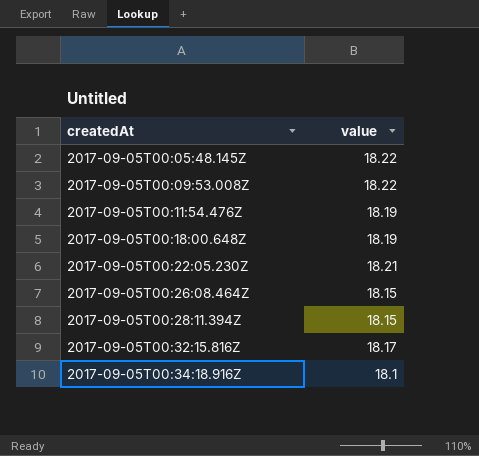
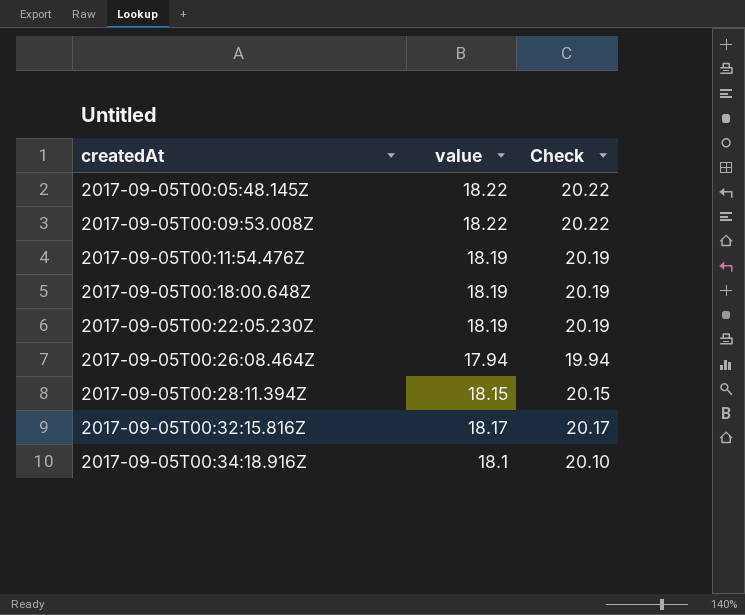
column Check | formula: none -> [value] + 2
2017-09-05T00:22:05.230Z | value: 18.21 -> 18.19
2017-09-05T00:26:08.464Z | value: 18.15 -> 17.94

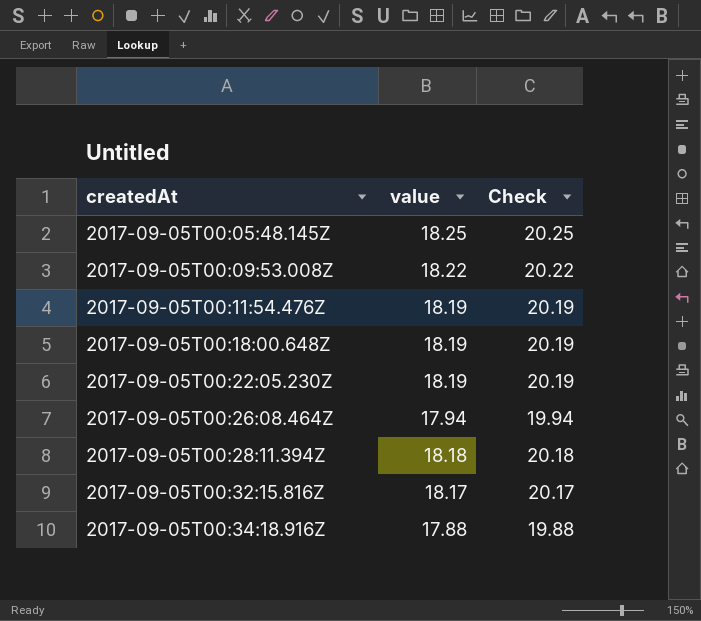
2017-09-05T00:05:48.145Z | value: 18.22 -> 18.25
2017-09-05T00:05:48.145Z | Check: 20.22 -> 20.25
2017-09-05T00:28:11.394Z | value: 18.15 -> 18.18
2017-09-05T00:28:11.394Z | Check: 20.15 -> 20.18
2017-09-05T00:34:18.916Z | value: 18.1 -> 17.88
2017-09-05T00:34:18.916Z | Check: 20.10 -> 19.88

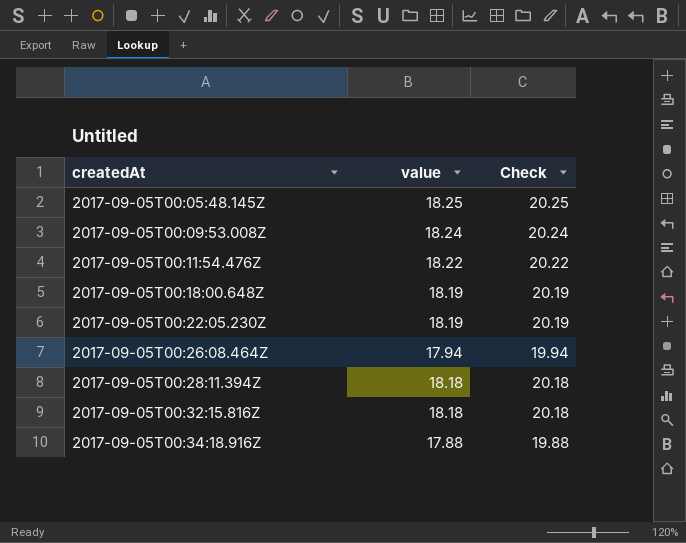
2017-09-05T00:09:53.008Z | value: 18.22 -> 18.24
2017-09-05T00:09:53.008Z | Check: 20.22 -> 20.24
2017-09-05T00:11:54.476Z | value: 18.19 -> 18.22
2017-09-05T00:11:54.476Z | Check: 20.19 -> 20.22
2017-09-05T00:32:15.816Z | value: 18.17 -> 18.18
2017-09-05T00:32:15.816Z | Check: 20.17 -> 20.18

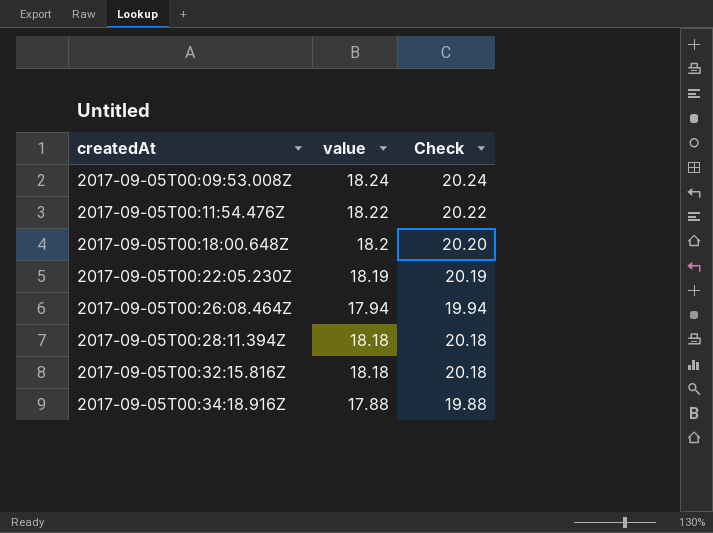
row 2017-09-05T00:05:48.145Z: 18.25 | 20.25 -> none
2017-09-05T00:18:00.648Z | value: 18.19 -> 18.2
2017-09-05T00:18:00.648Z | Check: 20.19 -> 20.20

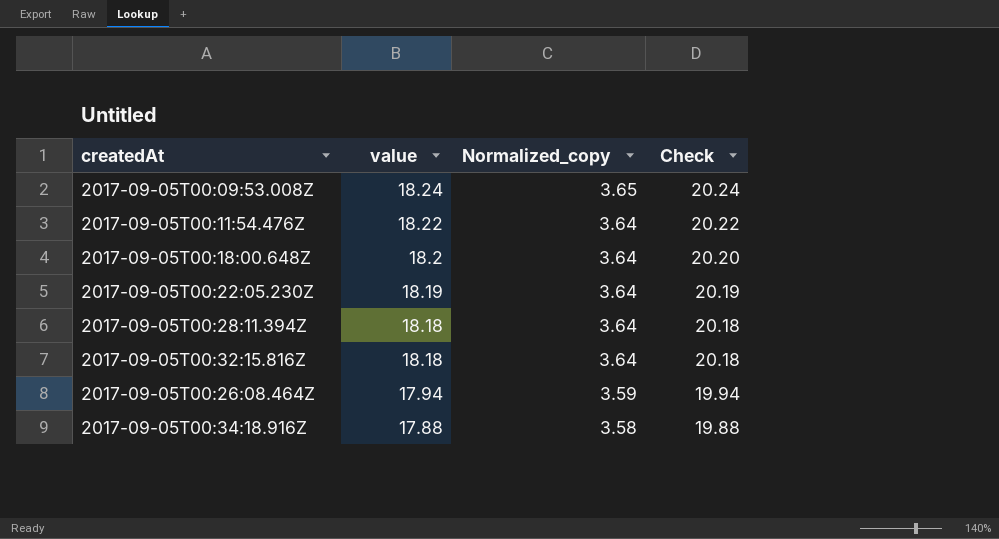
row order: createdAt ascending -> value descending
column Normalized_copy | formula: none -> [value] * 0.2

